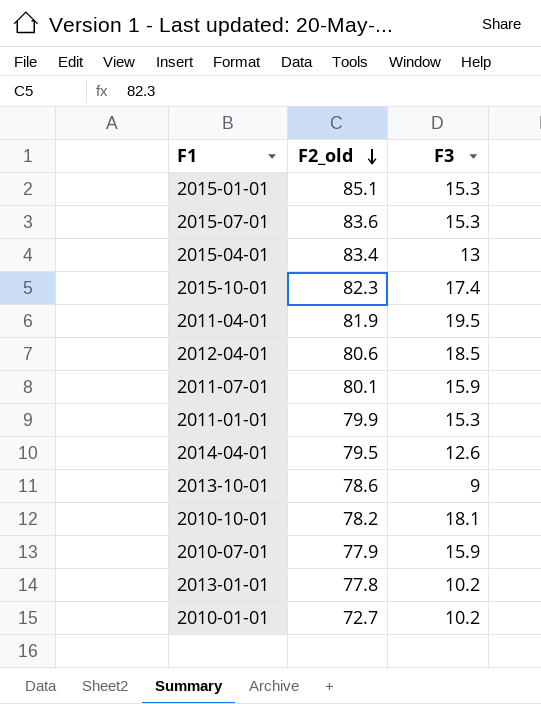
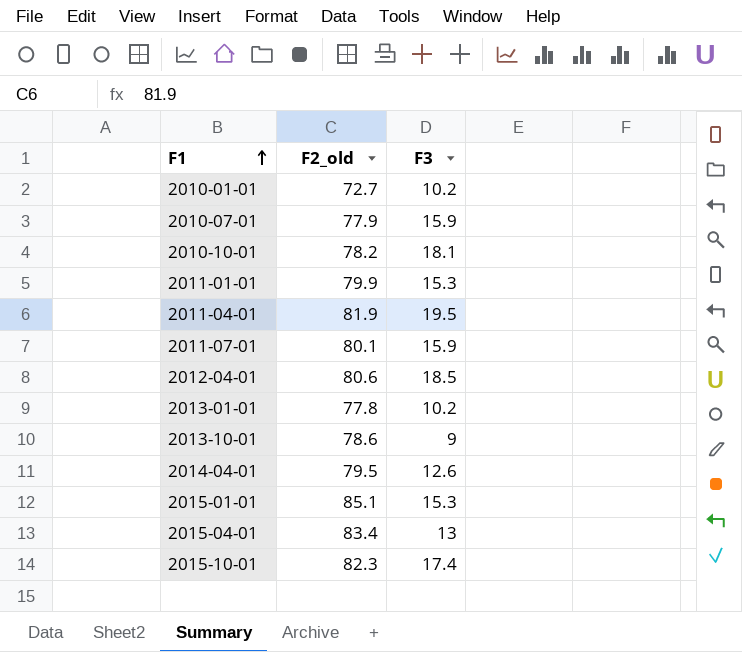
row order: F2_old descending -> F1 ascending
row 2015-07-01: 83.6 | 15.3 -> none

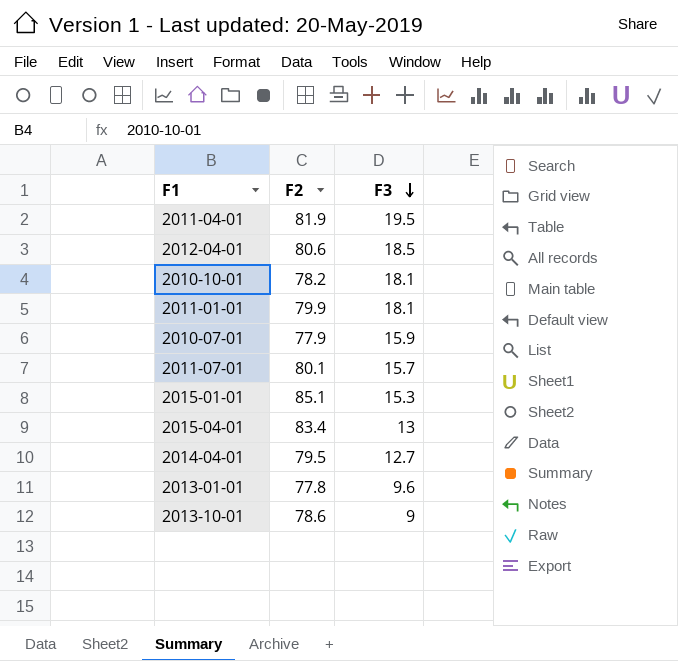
row order: F1 ascending -> F3 descending
column name: F2_old -> F2
row 2010-01-01: 72.7 | 10.2 -> none
row 2015-10-01: 82.3 | 17.4 -> none
2011-01-01 | F3: 15.3 -> 18.1
2011-07-01 | F3: 15.9 -> 15.7
2014-04-01 | F3: 12.6 -> 12.7
2013-01-01 | F3: 10.2 -> 9.6

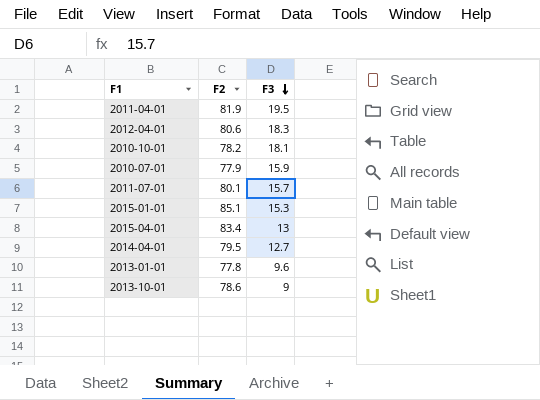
row 2011-01-01: 79.9 | 18.1 -> none
2012-04-01 | F3: 18.5 -> 18.3

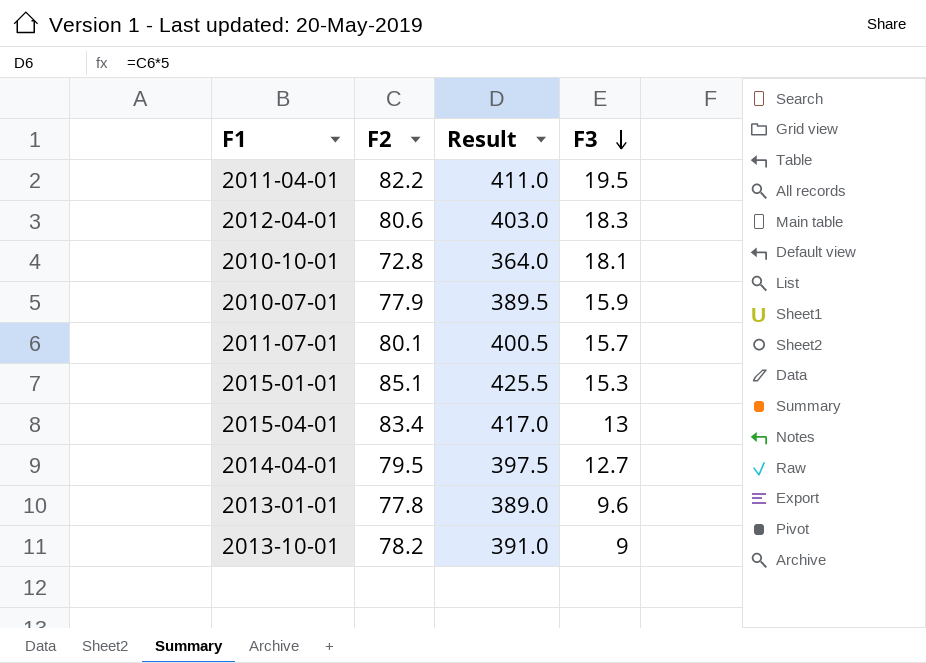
column Result | formula: none -> [F2] * 5
2011-04-01 | F2: 81.9 -> 82.2
2010-10-01 | F2: 78.2 -> 72.8
2013-10-01 | F2: 78.6 -> 78.2

